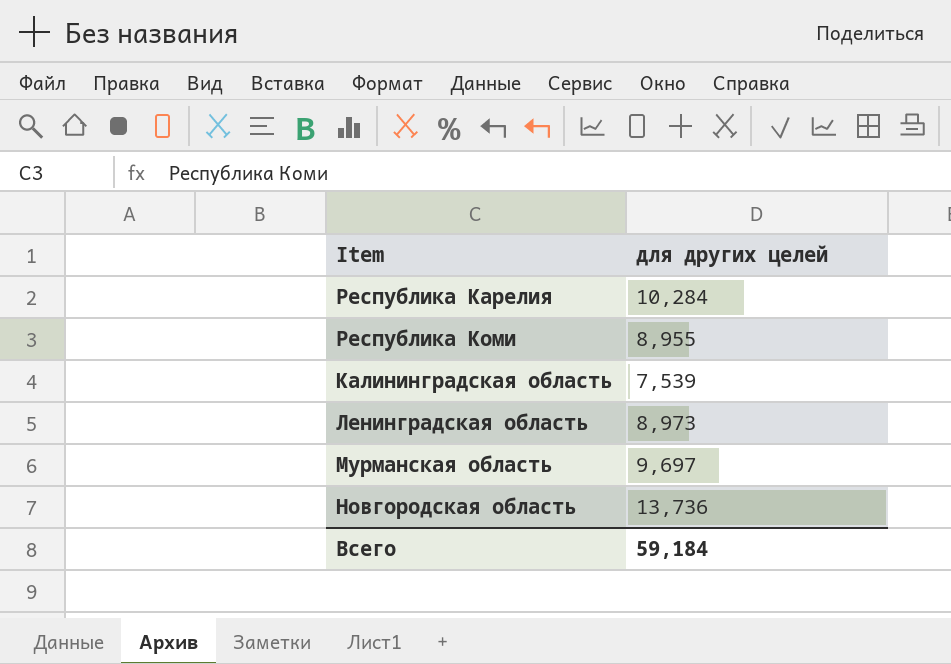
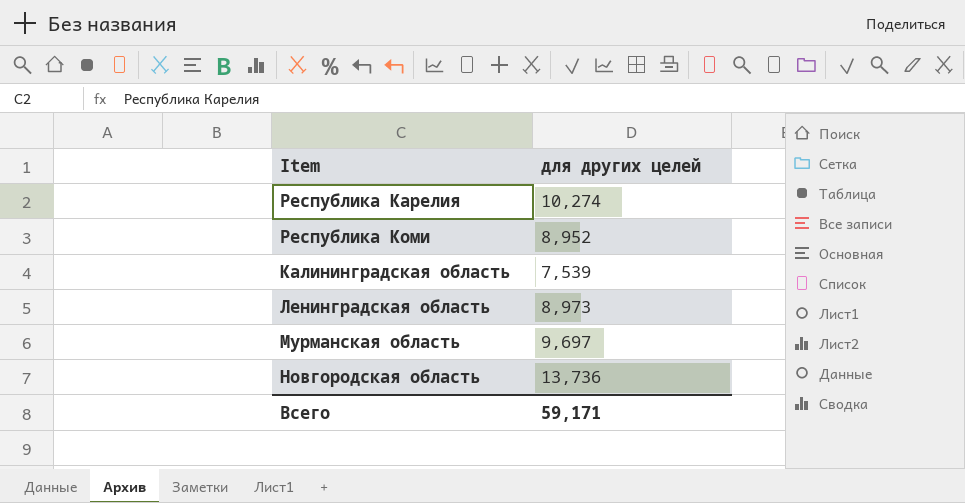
Республика Карелия | для других целей: 10,284 -> 10,274
Республика Коми | для других целей: 8,955 -> 8,952
Всего | для других целей: 59,184 -> 59,171

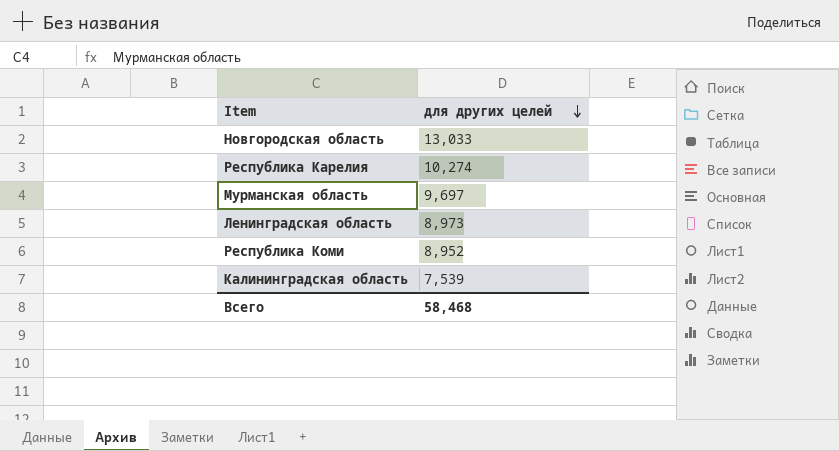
row order: none -> для других целей descending
Новгородская область | для других целей: 13,736 -> 13,033
Всего | для других целей: 59,171 -> 58,468

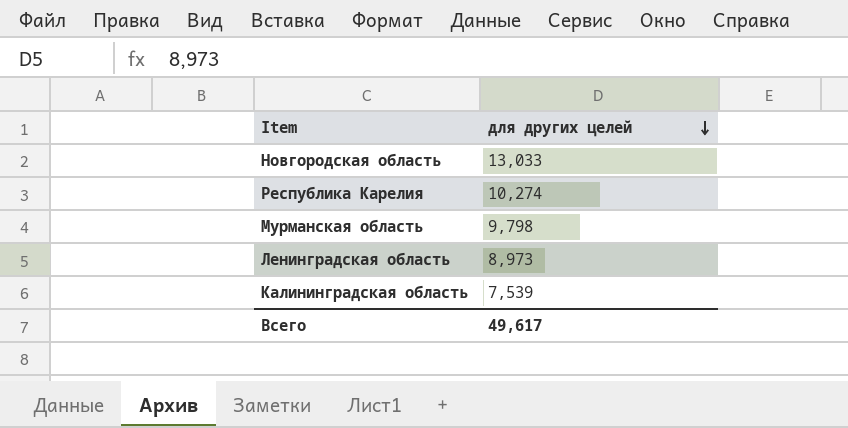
row Республика Коми: 8,952 -> none
Мурманская область | для других целей: 9,697 -> 9,798
Всего | для других целей: 58,468 -> 49,617

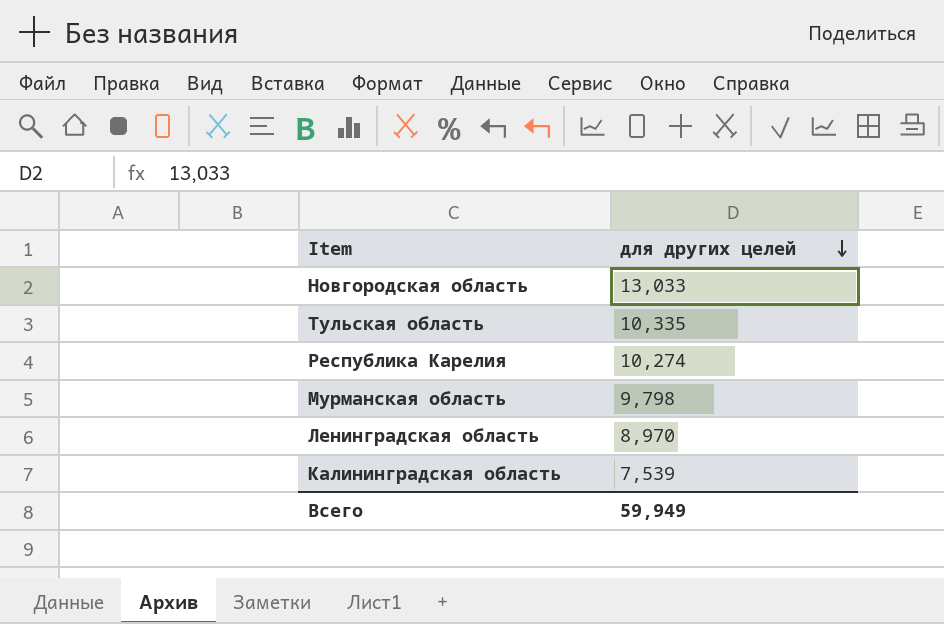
row Тульская область: none -> 10,335
Ленинградская область | для других целей: 8,973 -> 8,970
Всего | для других целей: 49,617 -> 59,949

